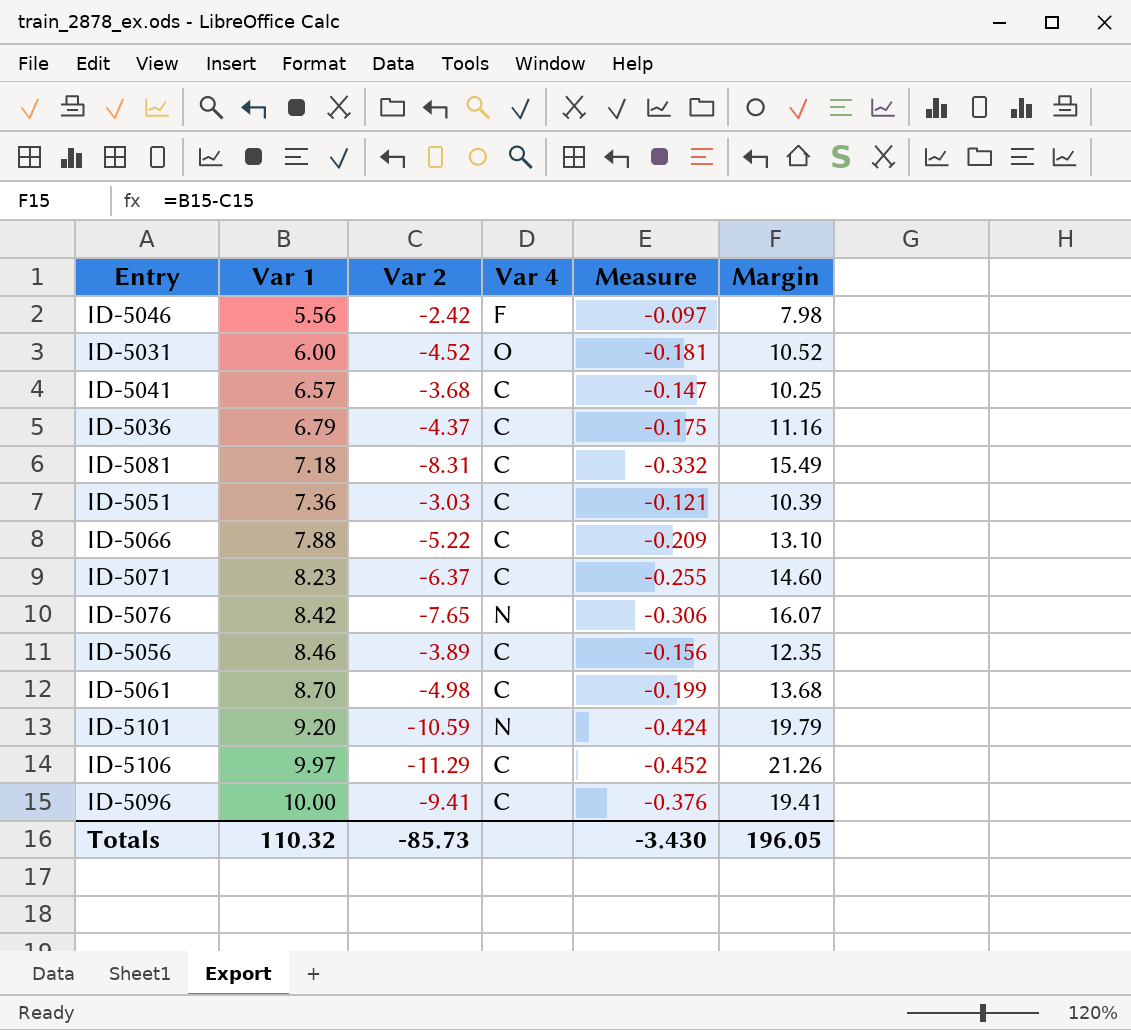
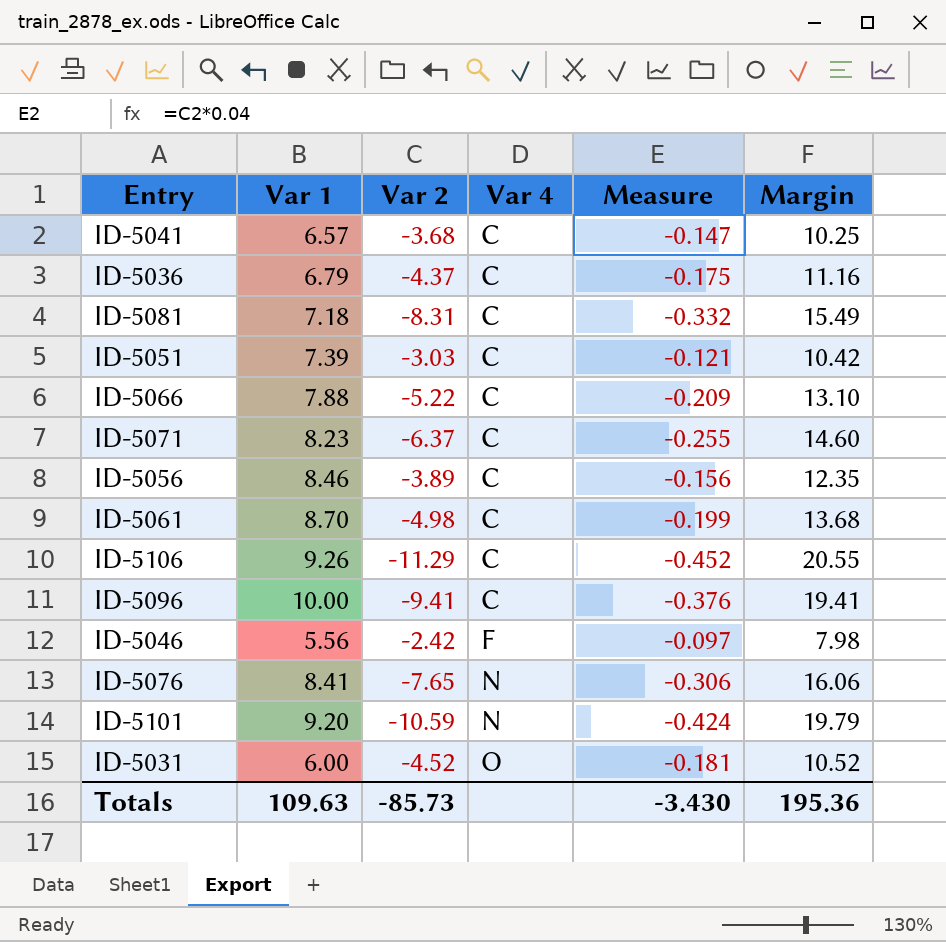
row order: Var 1 ascending -> Var 4 ascending
ID-5051 | Var 1: 7.36 -> 7.39
ID-5051 | Margin: 10.39 -> 10.42
ID-5106 | Var 1: 9.97 -> 9.26
ID-5106 | Margin: 21.26 -> 20.55
ID-5076 | Var 1: 8.42 -> 8.41
ID-5076 | Margin: 16.07 -> 16.06
Totals | Var 1: 110.32 -> 109.63
Totals | Margin: 196.05 -> 195.36

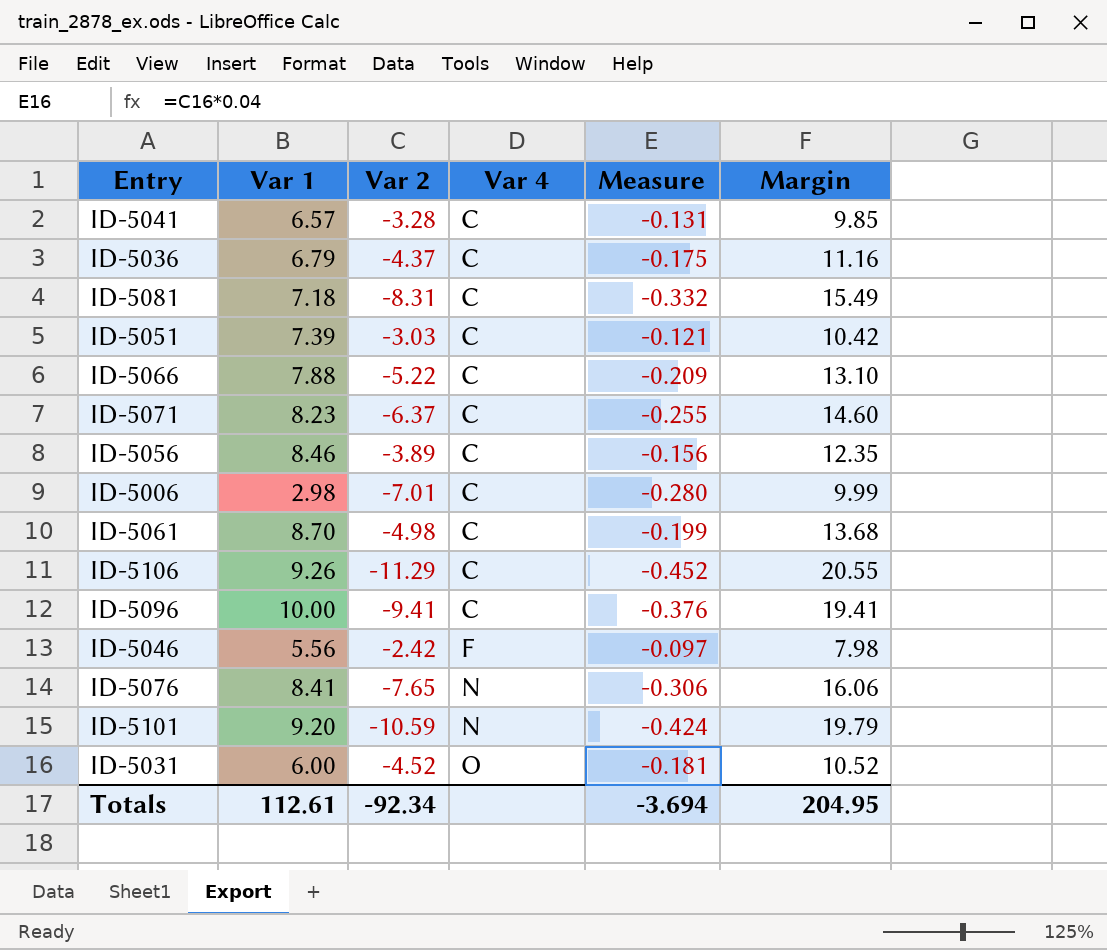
ID-5041 | Var 2: -3.68 -> -3.28
ID-5041 | Measure: -0.147 -> -0.131
ID-5041 | Margin: 10.25 -> 9.85
row ID-5006: none -> 2.98 | -7.01 | C | -0.280 | 9.99
Totals | Var 1: 109.63 -> 112.61
Totals | Var 2: -85.73 -> -92.34
Totals | Measure: -3.430 -> -3.694
Totals | Margin: 195.36 -> 204.95

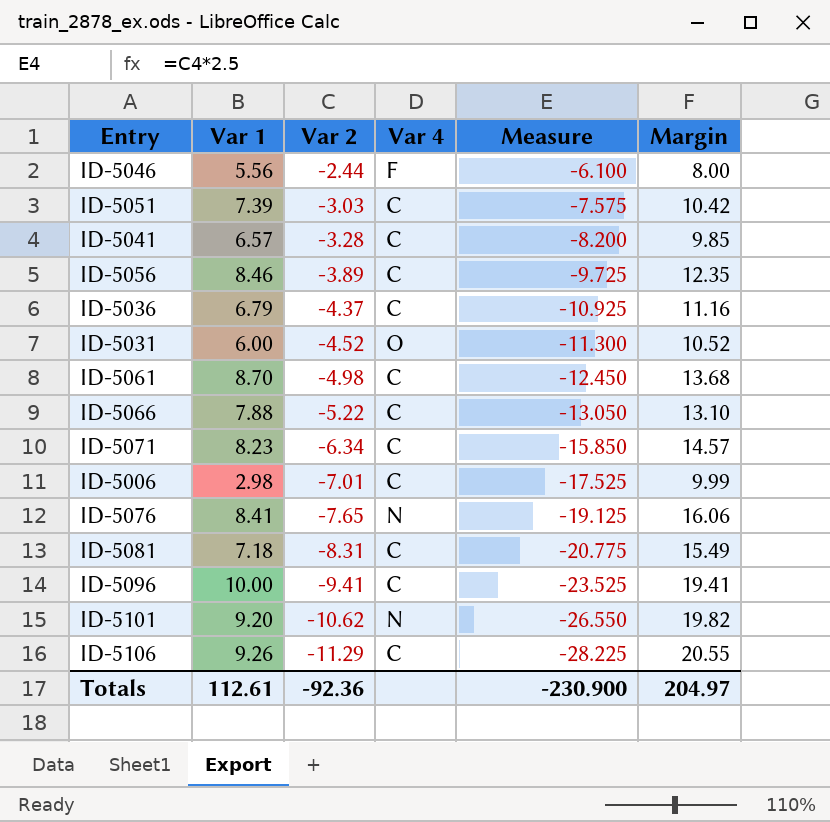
row order: Var 4 ascending -> Var 2 descending
column Measure | formula: [Var 2] * 0.04 -> [Var 2] * 2.5
ID-5046 | Var 2: -2.42 -> -2.44
ID-5046 | Margin: 7.98 -> 8.00
ID-5071 | Var 2: -6.37 -> -6.34
ID-5071 | Margin: 14.60 -> 14.57
ID-5101 | Var 2: -10.59 -> -10.62
ID-5101 | Margin: 19.79 -> 19.82
Totals | Var 2: -92.34 -> -92.36
Totals | Measure: -3.694 -> -230.900
Totals | Margin: 204.95 -> 204.97

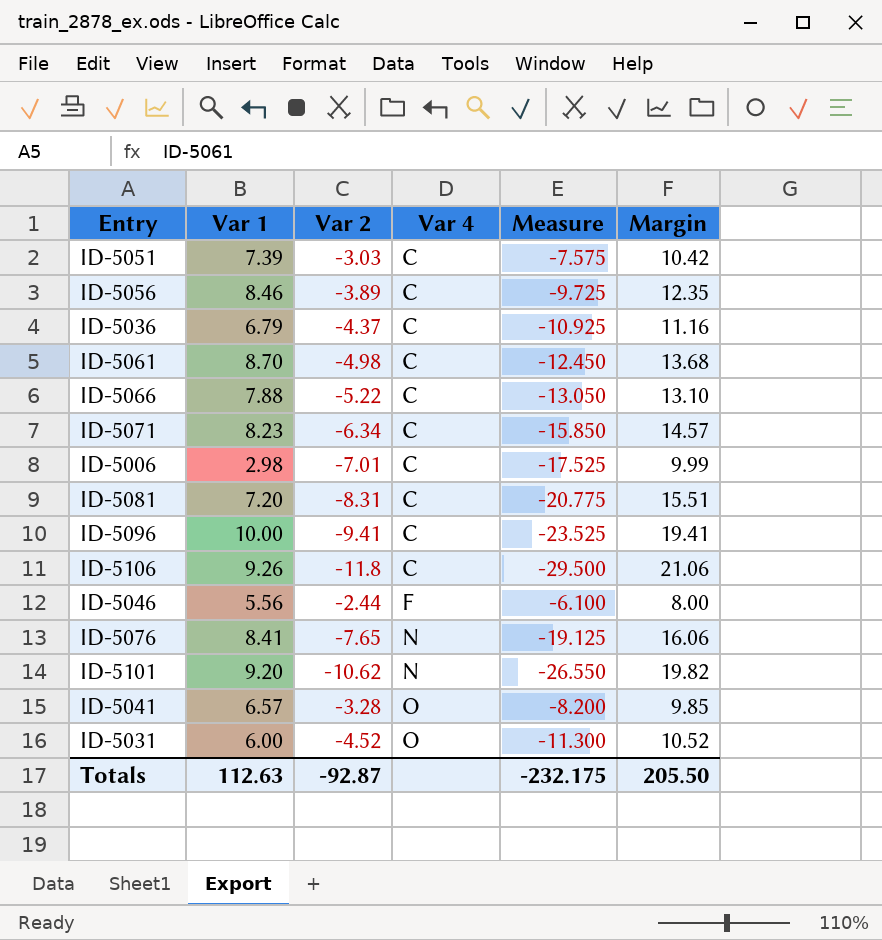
row order: Var 2 descending -> Var 4 ascending
ID-5081 | Var 1: 7.18 -> 7.20
ID-5081 | Margin: 15.49 -> 15.51
ID-5106 | Var 2: -11.29 -> -11.8
ID-5106 | Measure: -28.225 -> -29.500
ID-5106 | Margin: 20.55 -> 21.06
ID-5041 | Var 4: C -> O
Totals | Var 1: 112.61 -> 112.63
Totals | Var 2: -92.36 -> -92.87
Totals | Measure: -230.900 -> -232.175
Totals | Margin: 204.97 -> 205.50

